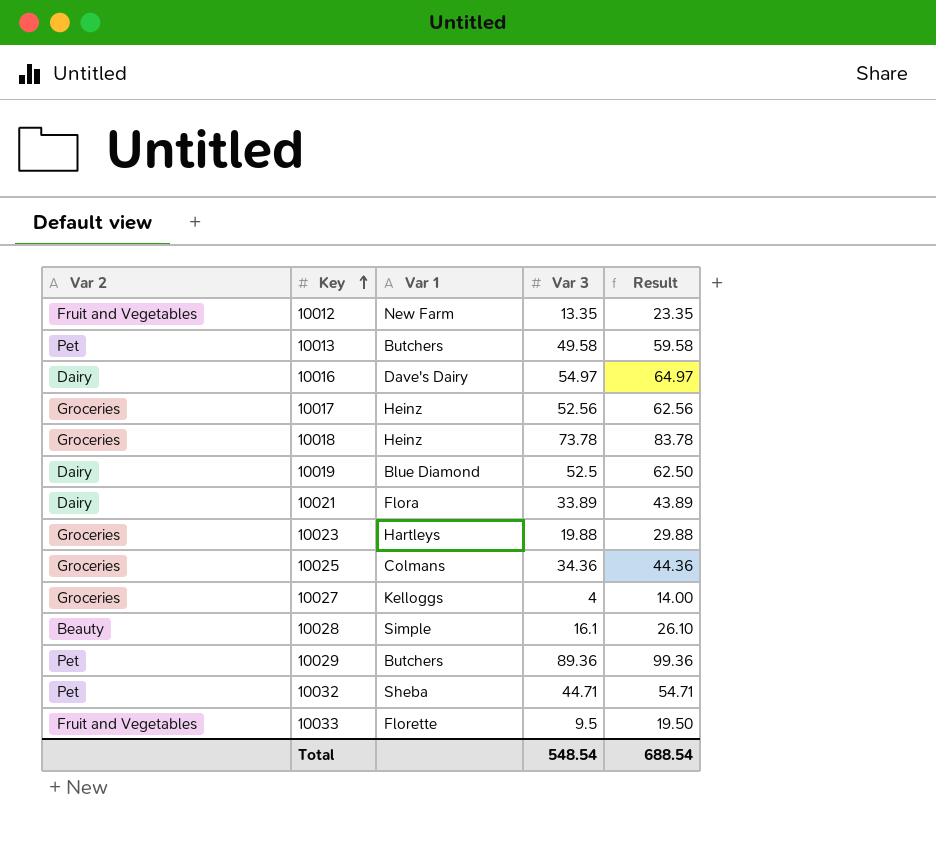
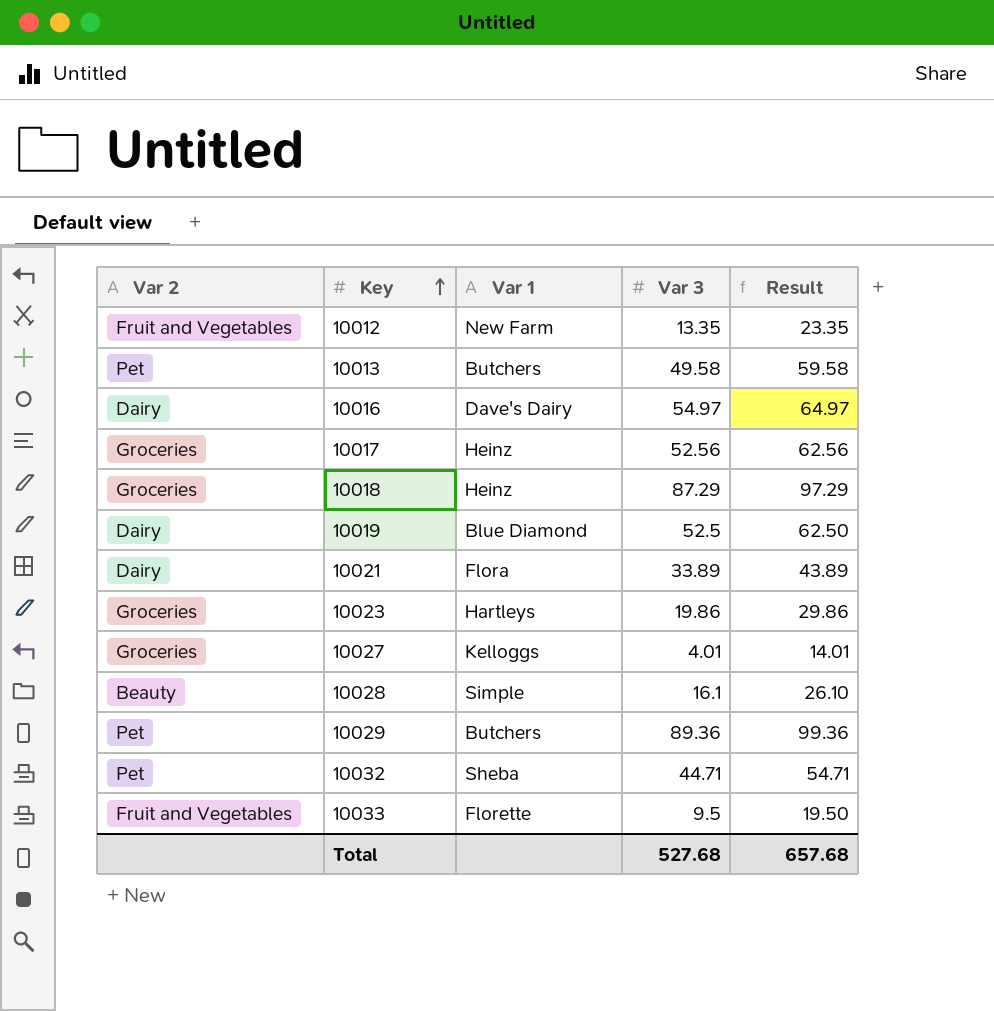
row 10025: Groceries | Colmans | 34.36 | 44.36 -> none
10018 | Var 3: 73.78 -> 87.29
10018 | Result: 83.78 -> 97.29
10023 | Var 3: 19.88 -> 19.86
10023 | Result: 29.88 -> 29.86
10027 | Var 3: 4 -> 4.01
10027 | Result: 14.00 -> 14.01
Total | Var 3: 548.54 -> 527.68
Total | Result: 688.54 -> 657.68

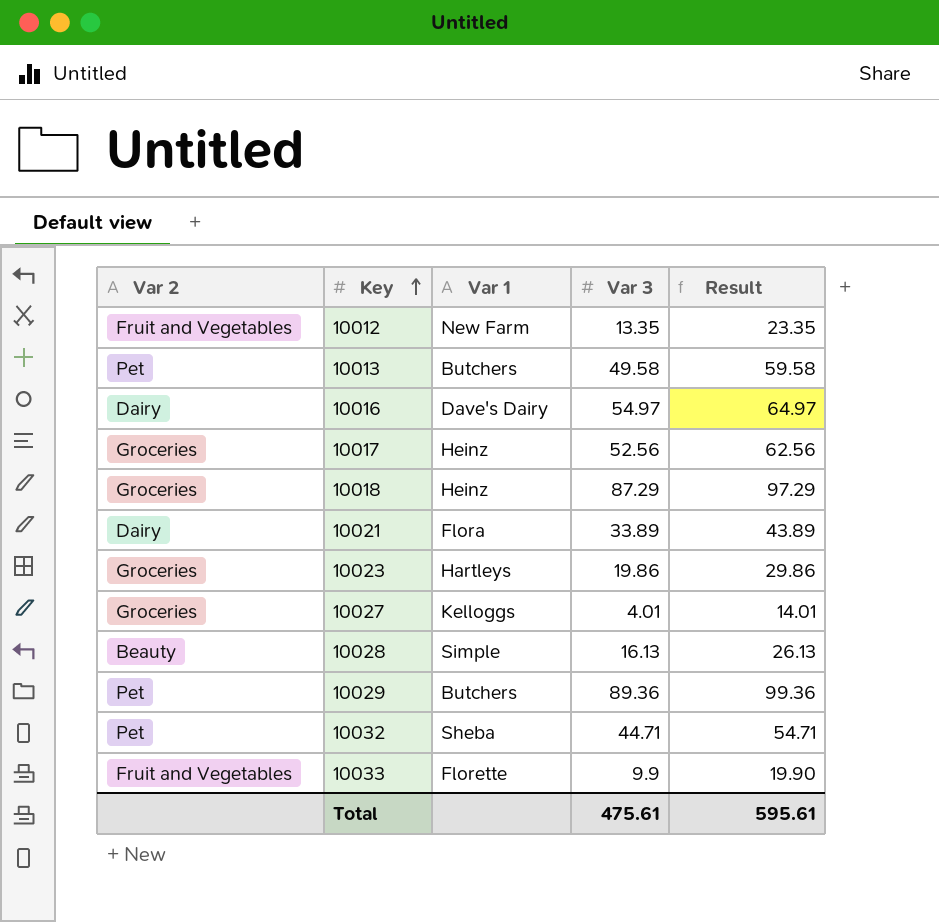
row 10019: Dairy | Blue Diamond | 52.5 | 62.50 -> none
10028 | Var 3: 16.1 -> 16.13
10028 | Result: 26.10 -> 26.13
10033 | Var 3: 9.5 -> 9.9
10033 | Result: 19.50 -> 19.90
Total | Var 3: 527.68 -> 475.61
Total | Result: 657.68 -> 595.61

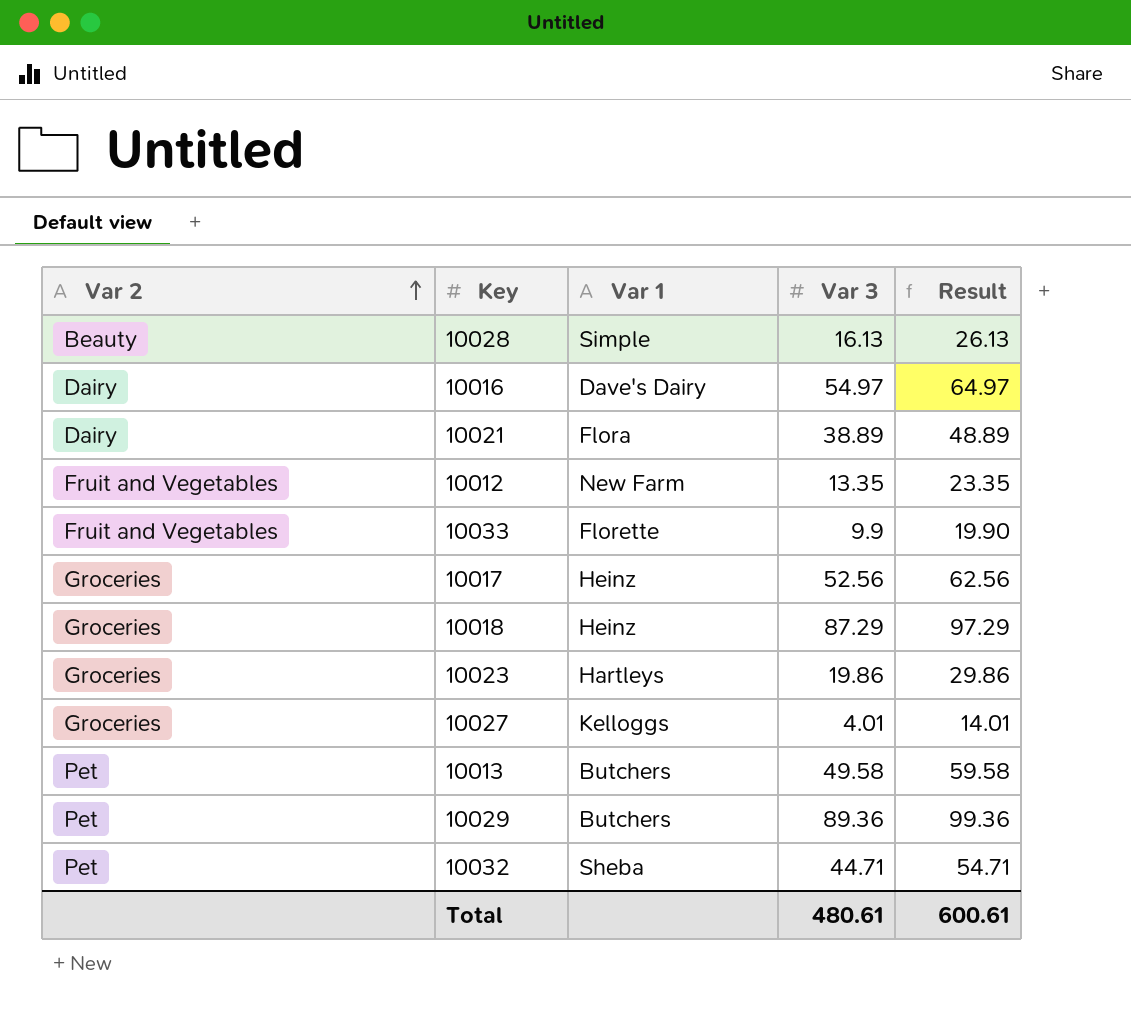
row order: Key ascending -> Var 2 ascending
10021 | Var 3: 33.89 -> 38.89
10021 | Result: 43.89 -> 48.89
Total | Var 3: 475.61 -> 480.61
Total | Result: 595.61 -> 600.61

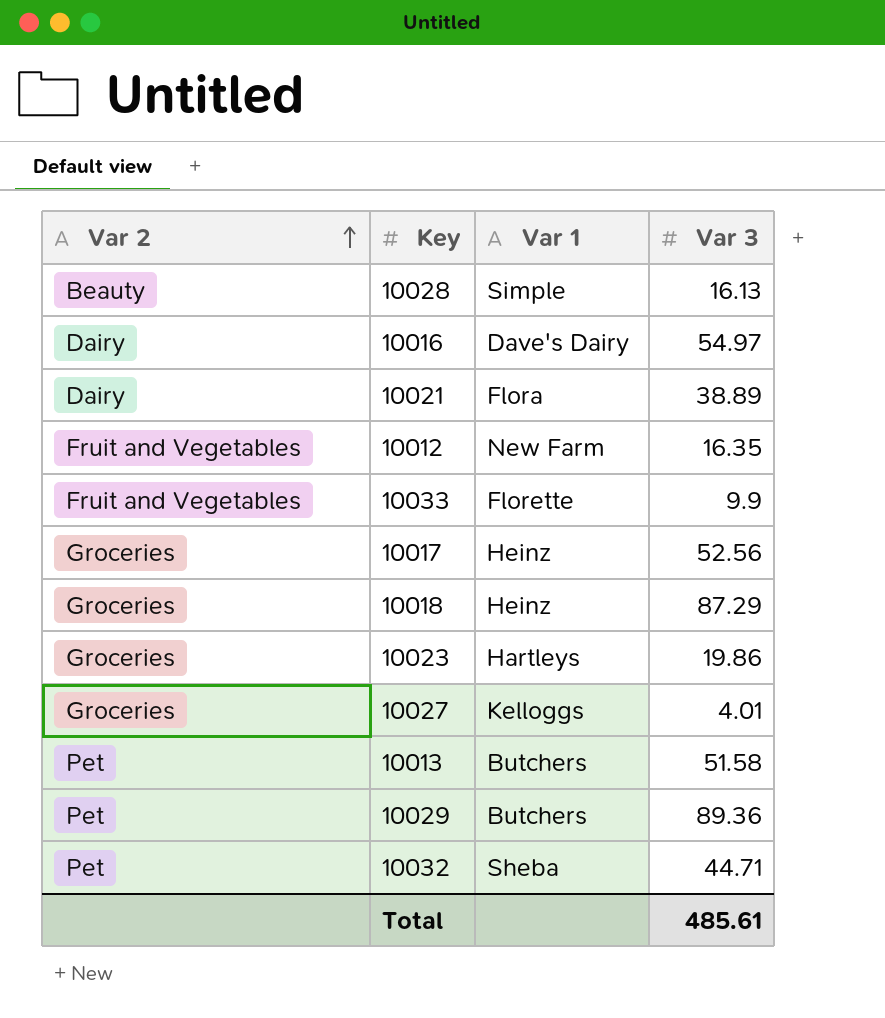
column Result | formula: [Var 3] + 10 -> none
10012 | Var 3: 13.35 -> 16.35
10013 | Var 3: 49.58 -> 51.58
Total | Var 3: 480.61 -> 485.61

